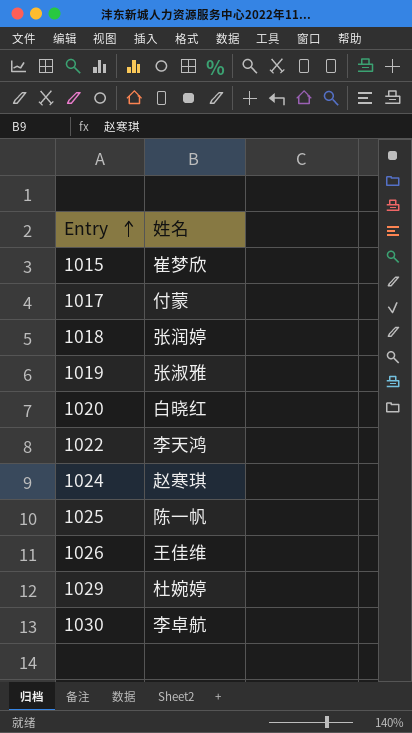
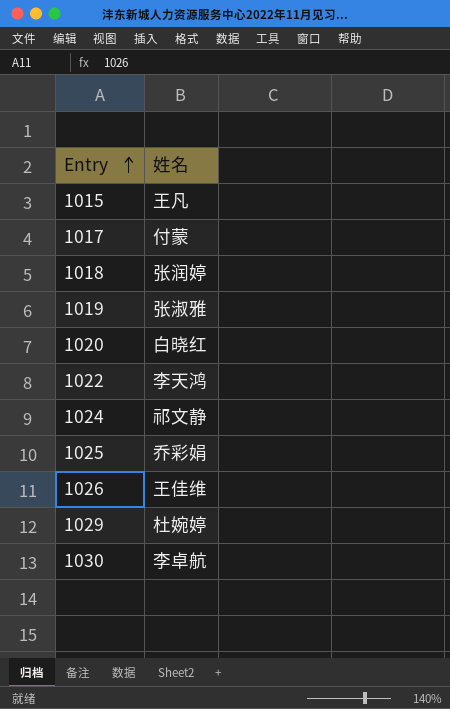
1015 | 姓名: 崔梦欣 -> 王凡
1024 | 姓名: 赵寒琪 -> 祁文静
1025 | 姓名: 陈一帆 -> 乔彩娟

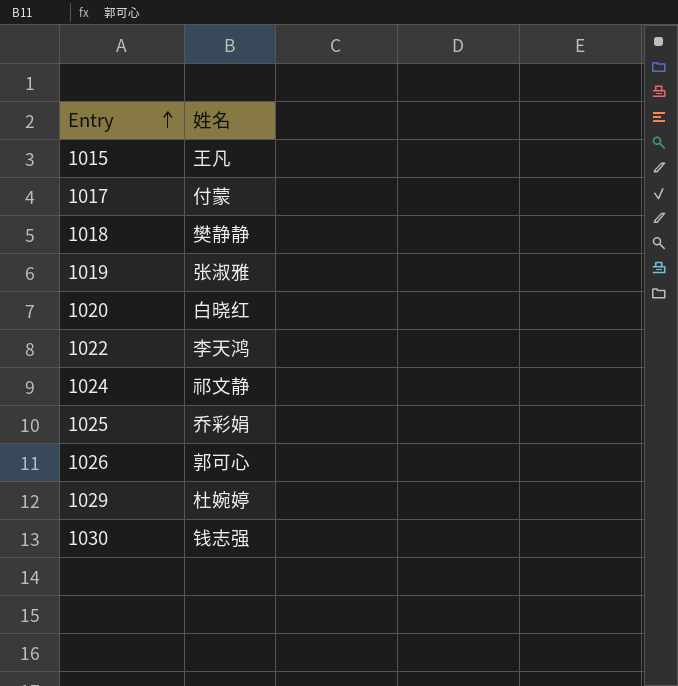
1018 | 姓名: 张润婷 -> 樊静静
1026 | 姓名: 王佳维 -> 郭可心
1030 | 姓名: 李卓航 -> 钱志强

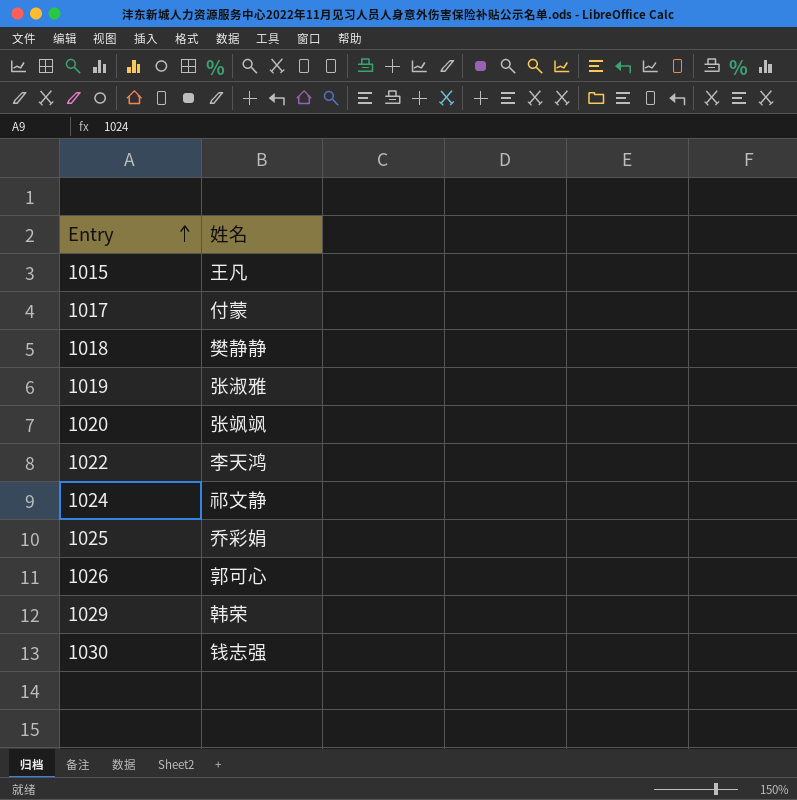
1020 | 姓名: 白晓红 -> 张飒飒
1029 | 姓名: 杜婉婷 -> 韩荣

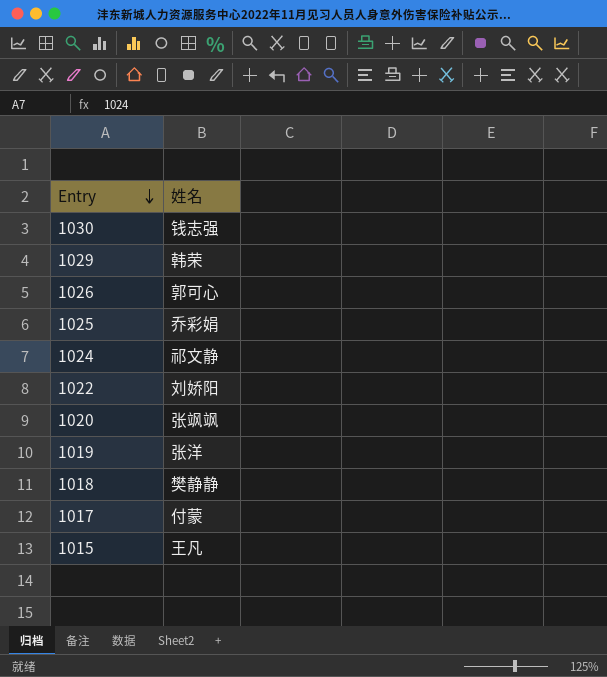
row order: Entry ascending -> Entry descending
1022 | 姓名: 李天鸿 -> 刘娇阳
1019 | 姓名: 张淑雅 -> 张洋

